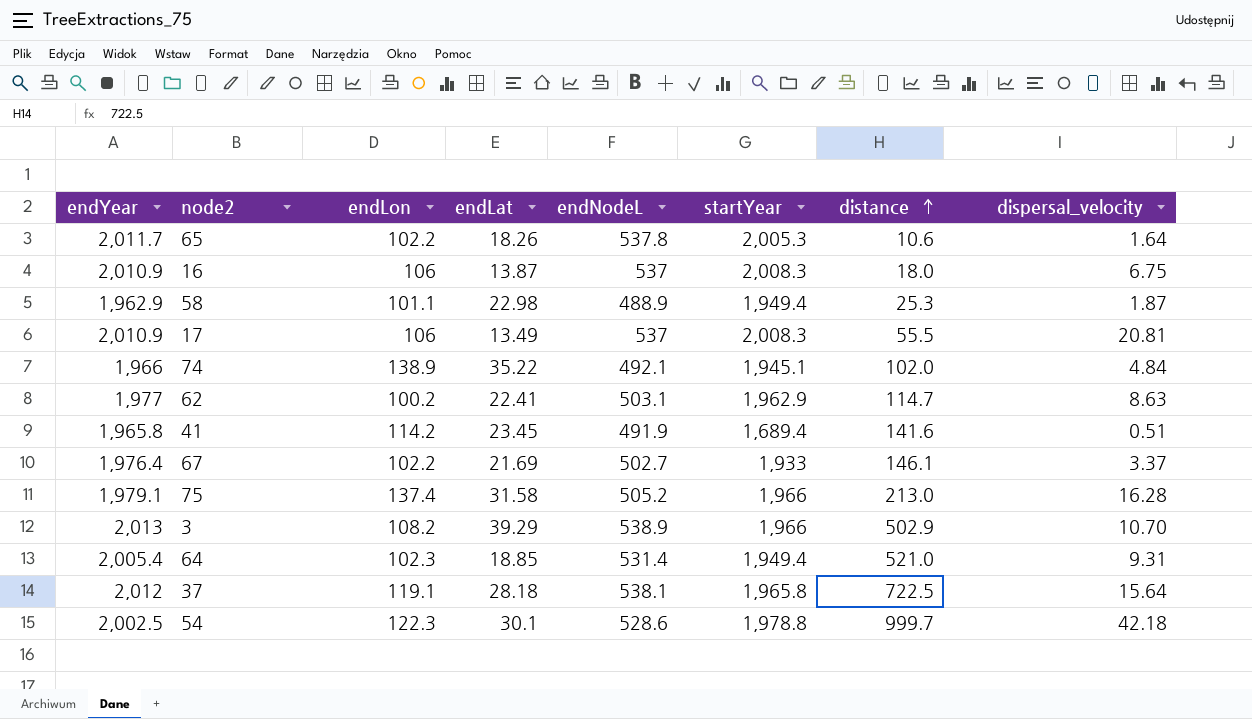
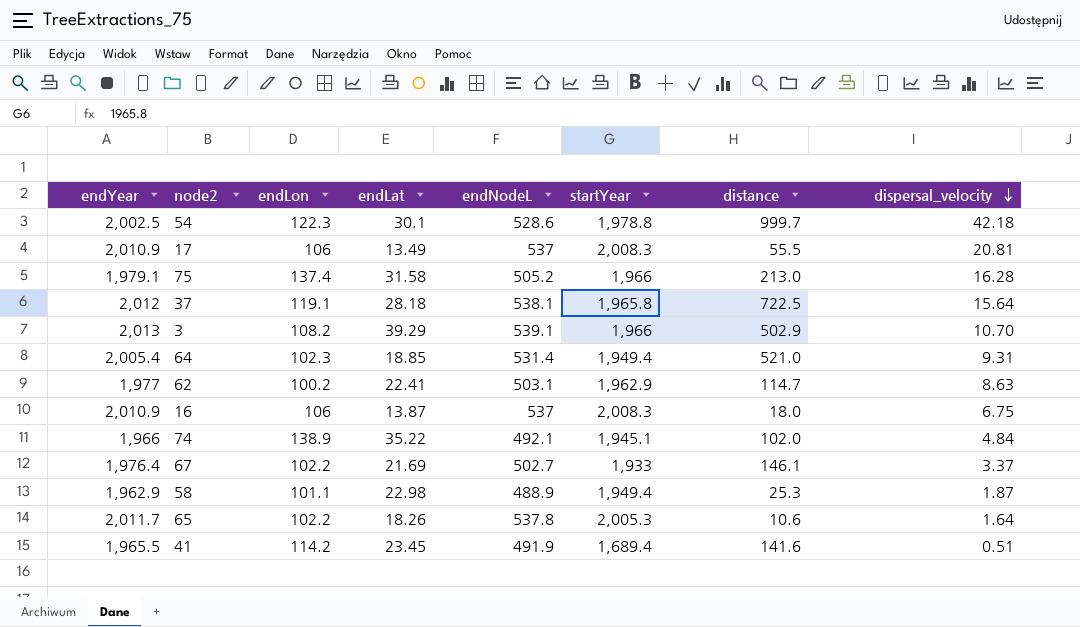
row order: distance ascending -> dispersal_velocity descending
3 | endNodeL: 538.9 -> 539.1
41 | endYear: 1,965.8 -> 1,965.5

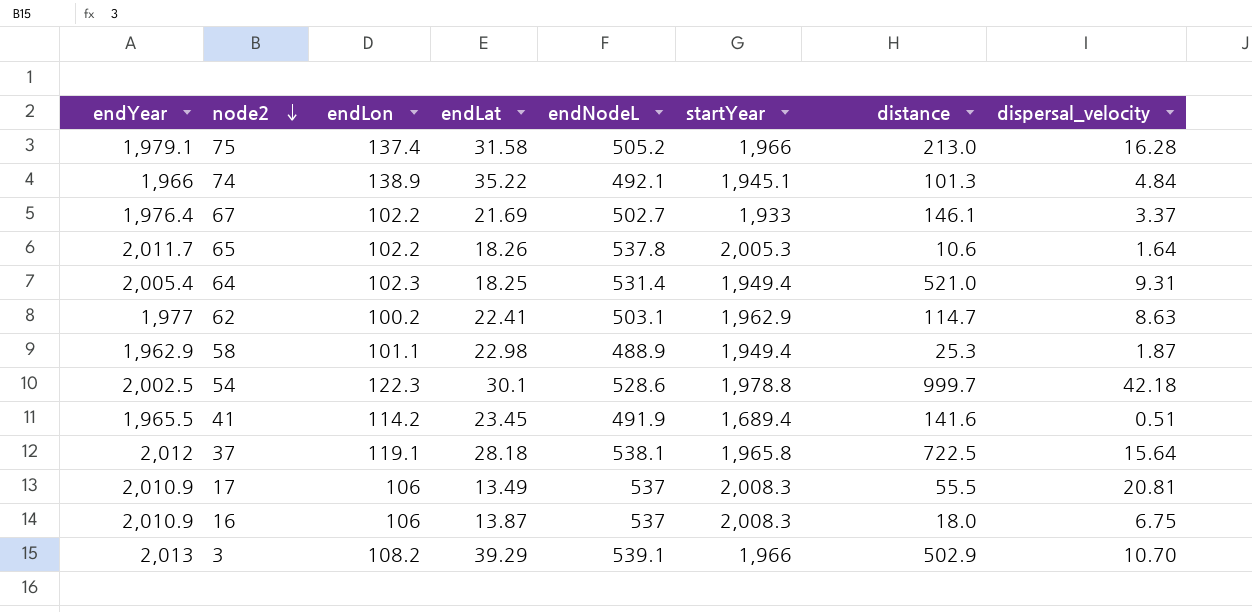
row order: dispersal_velocity descending -> node2 descending
74 | distance: 102.0 -> 101.3
64 | endLat: 18.85 -> 18.25

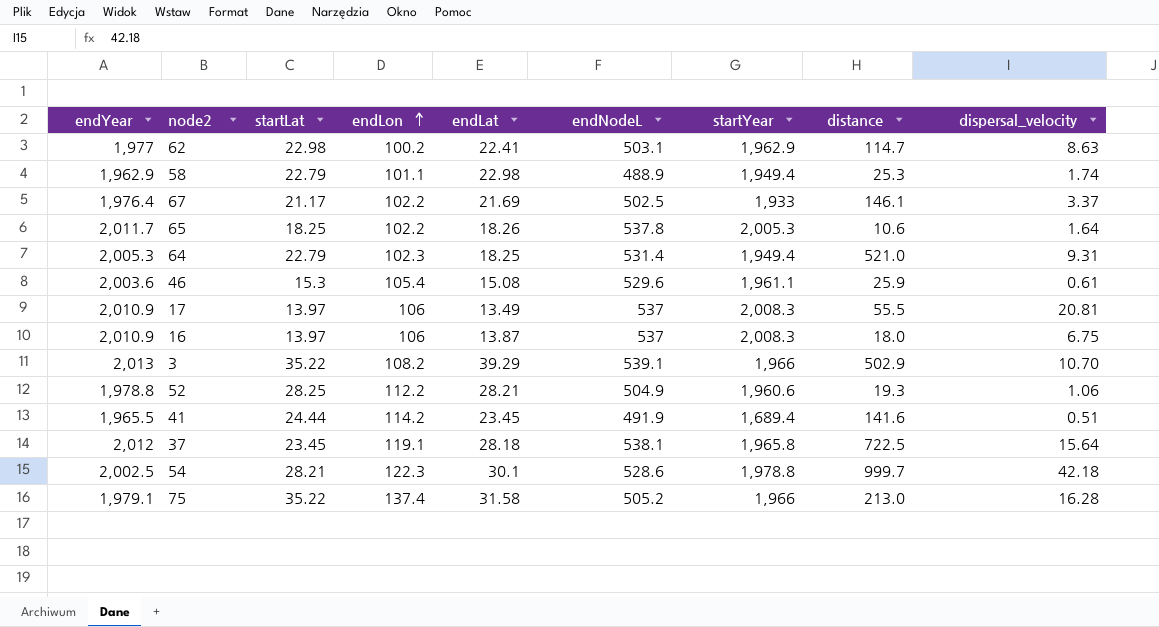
row order: node2 descending -> endLon ascending
column startLat | position: none -> 3
row 74: 1,966 | 138.9 | 35.22 | 492.1 | 1,945.1 | 101.3 | 4.84 -> none
58 | dispersal_velocity: 1.87 -> 1.74
67 | endNodeL: 502.7 -> 502.5
64 | endYear: 2,005.4 -> 2,005.3
row 46: none -> 2,003.6 | 15.3 | 105.4 | 15.08 | 529.6 | 1,961.1 | 25.9 | 0.61
row 52: none -> 1,978.8 | 28.25 | 112.2 | 28.21 | 504.9 | 1,960.6 | 19.3 | 1.06

